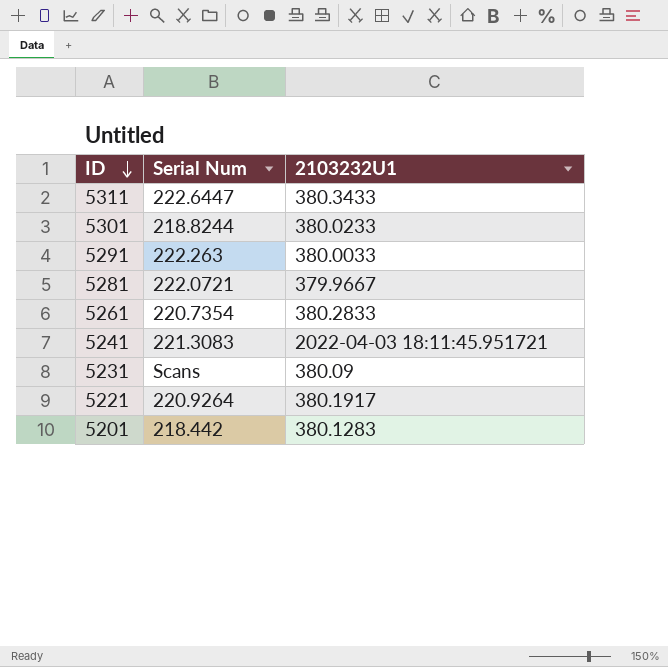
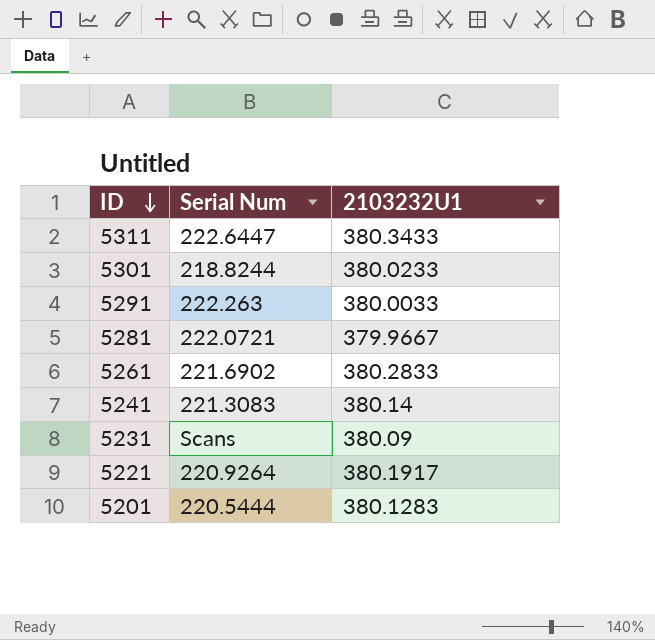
5261 | Serial Num: 220.7354 -> 221.6902
5241 | 2103232U1: 2022-04-03 18:11:45.951721 -> 380.14
5201 | Serial Num: 218.442 -> 220.5444

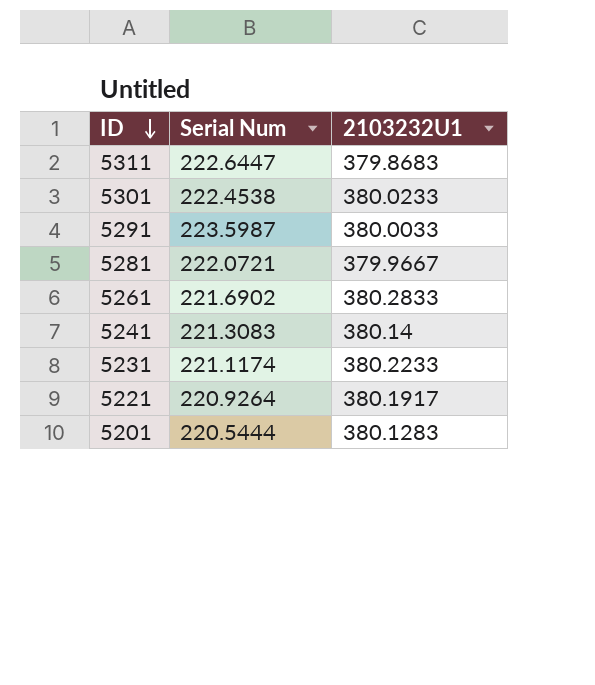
5311 | 2103232U1: 380.3433 -> 379.8683
5301 | Serial Num: 218.8244 -> 222.4538
5291 | Serial Num: 222.263 -> 223.5987
5231 | Serial Num: Scans -> 221.1174
5231 | 2103232U1: 380.09 -> 380.2233

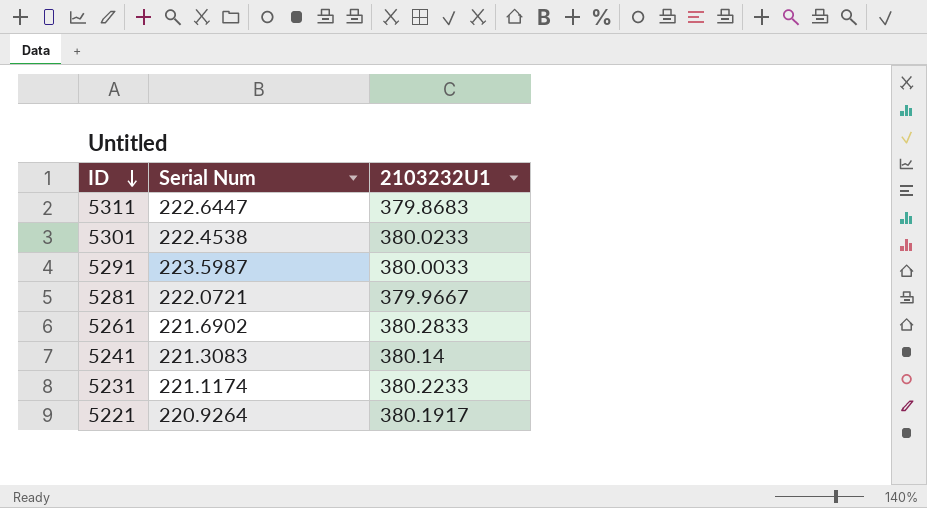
row 5201: 220.5444 | 380.1283 -> none

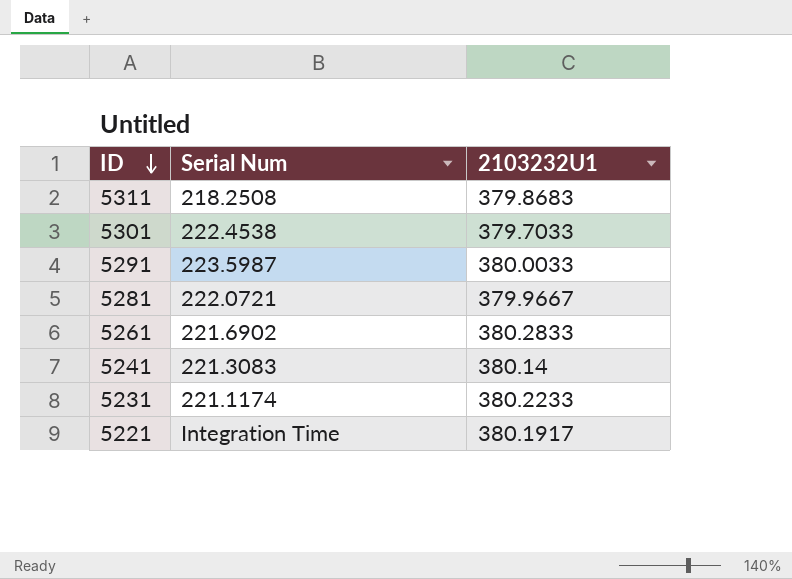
5311 | Serial Num: 222.6447 -> 218.2508
5301 | 2103232U1: 380.0233 -> 379.7033
5221 | Serial Num: 220.9264 -> Integration Time

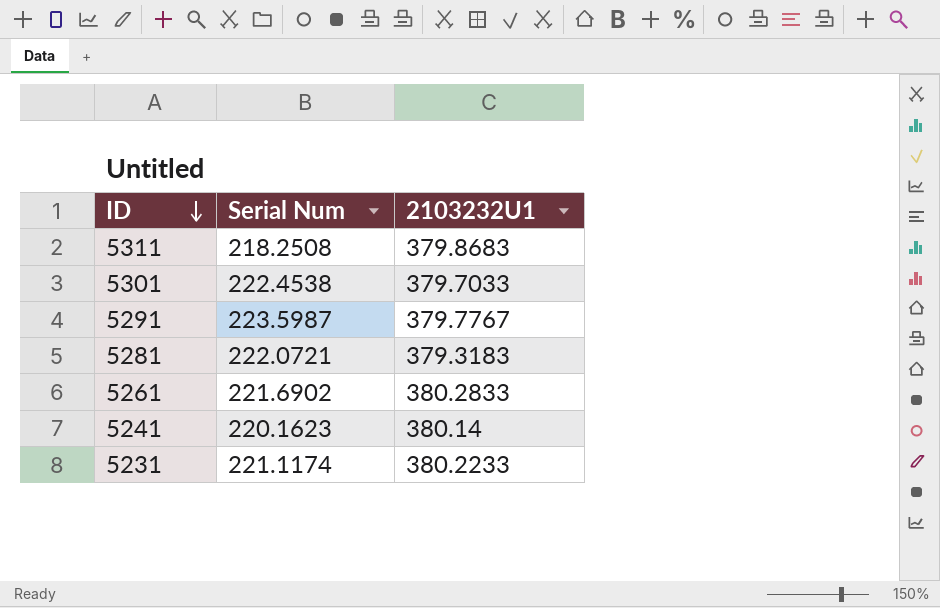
row 5221: Integration Time | 380.1917 -> none
5291 | 2103232U1: 380.0033 -> 379.7767
5281 | 2103232U1: 379.9667 -> 379.3183
5241 | Serial Num: 221.3083 -> 220.1623

